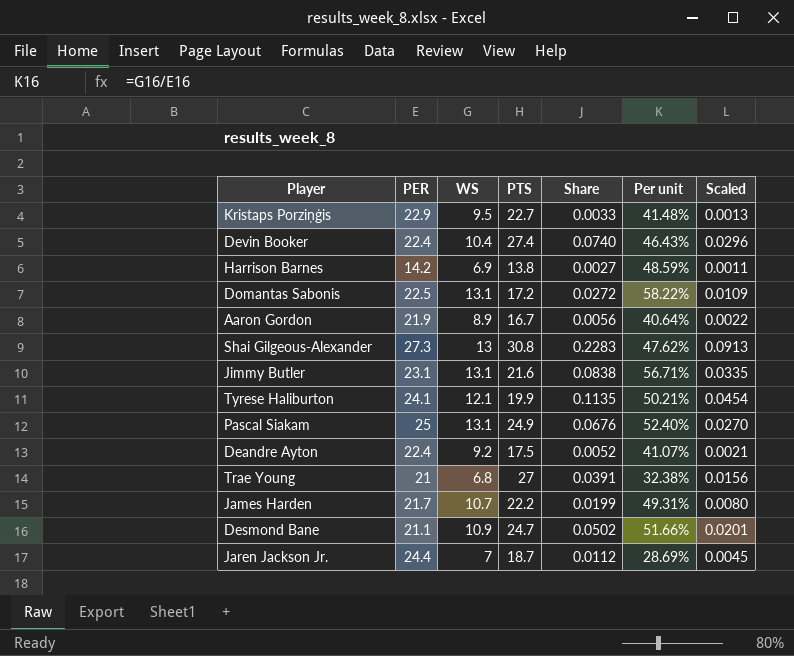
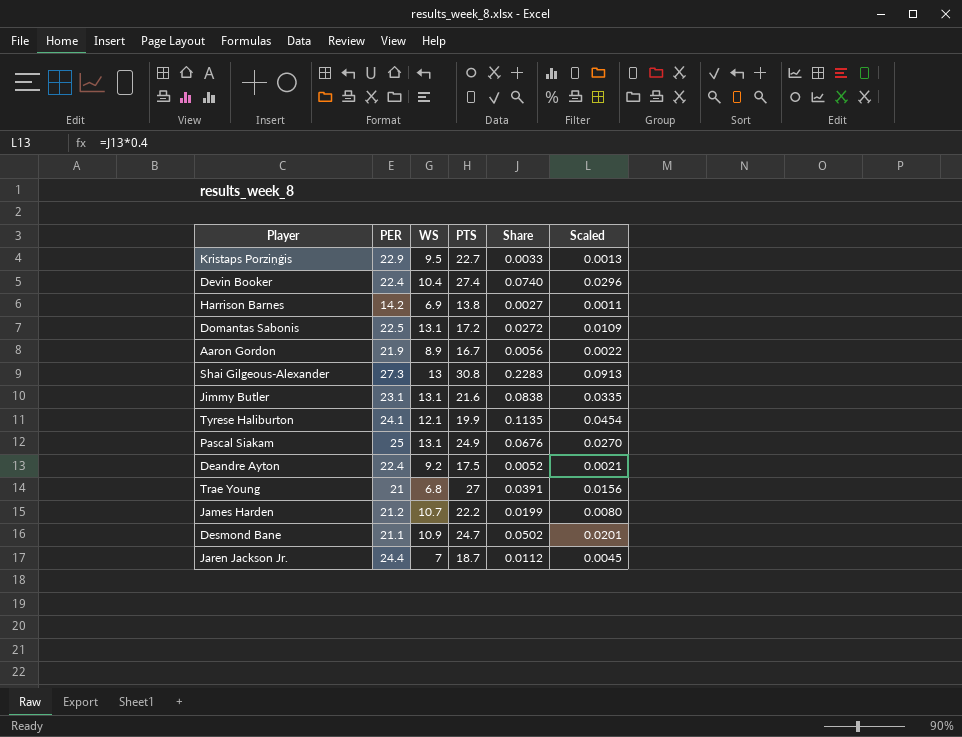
column Per unit | formula: [WS] / [PER] -> none
James Harden | PER: 21.7 -> 21.2

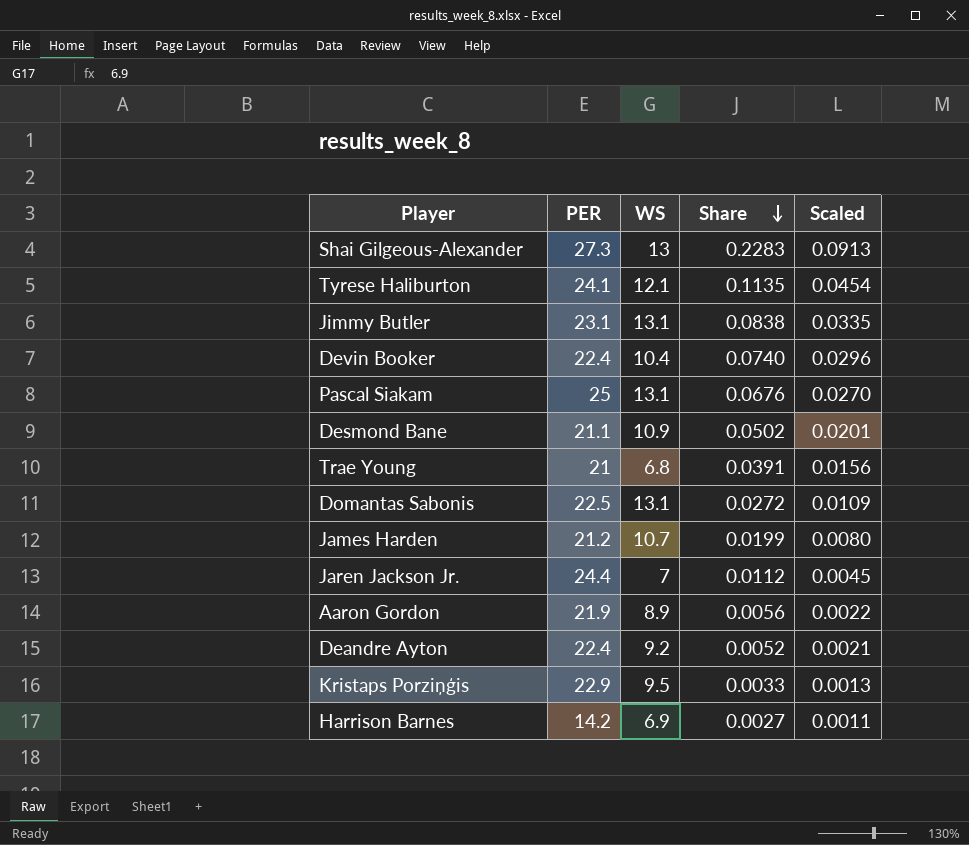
row order: none -> Share descending
column PTS | position: 4 -> none

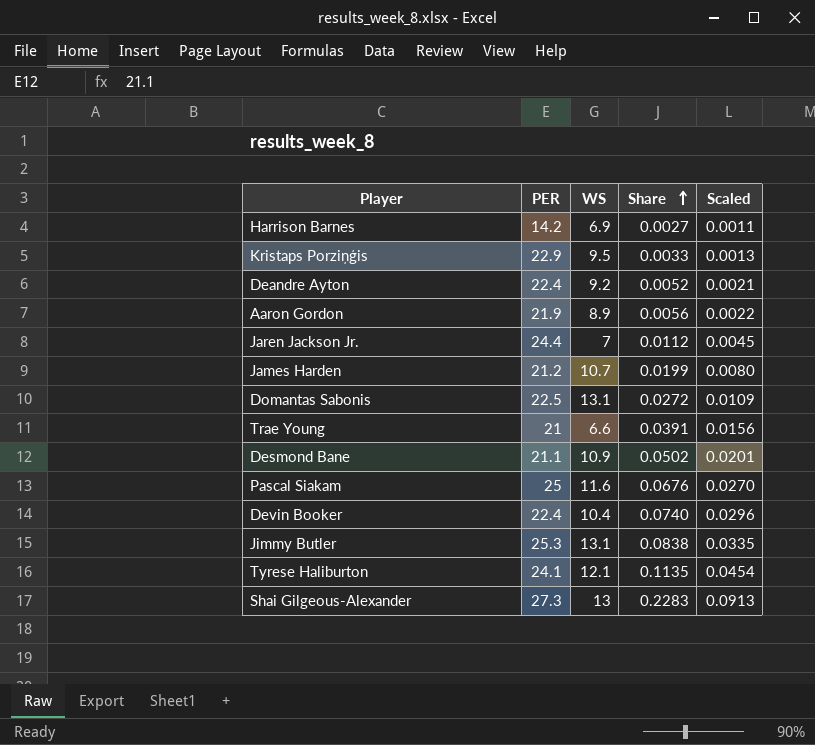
row order: Share descending -> Share ascending
Trae Young | WS: 6.8 -> 6.6
Pascal Siakam | WS: 13.1 -> 11.6
Jimmy Butler | PER: 23.1 -> 25.3

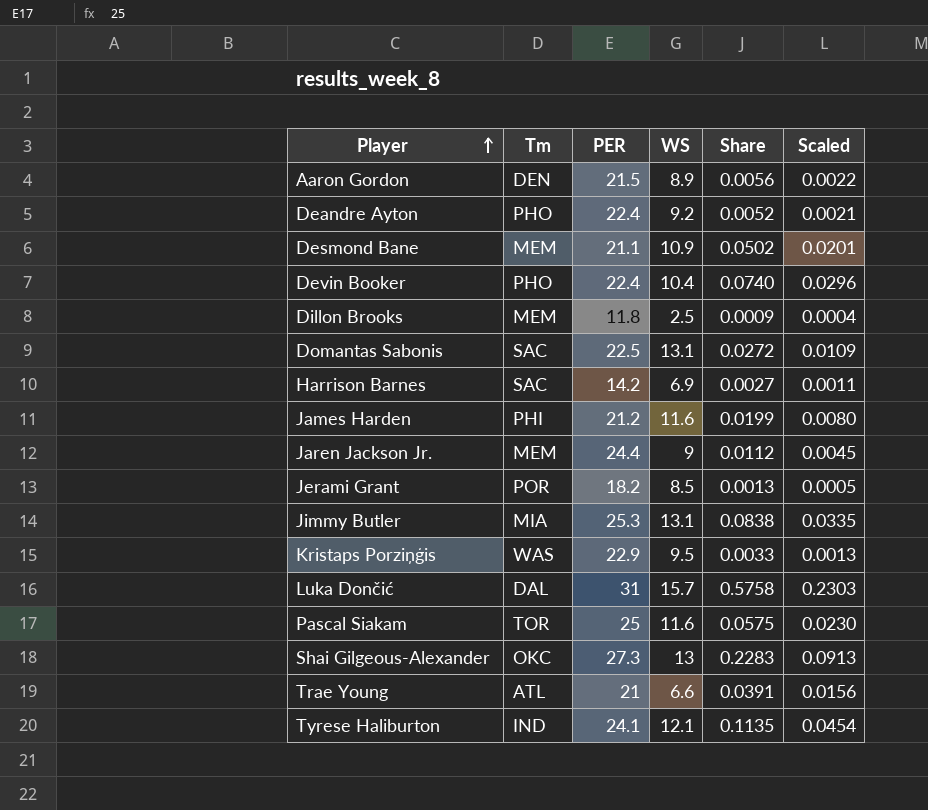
row order: Share ascending -> Player ascending
column Tm | position: none -> 2
Aaron Gordon | PER: 21.9 -> 21.5
row Dillon Brooks: none -> MEM | 11.8 | 2.5 | 0.0009 | 0.0004
James Harden | WS: 10.7 -> 11.6
Jaren Jackson Jr. | WS: 7 -> 9
row Jerami Grant: none -> POR | 18.2 | 8.5 | 0.0013 | 0.0005
row Luka Dončić: none -> DAL | 31 | 15.7 | 0.5758 | 0.2303
Pascal Siakam | Share: 0.0676 -> 0.0575
Pascal Siakam | Scaled: 0.0270 -> 0.0230

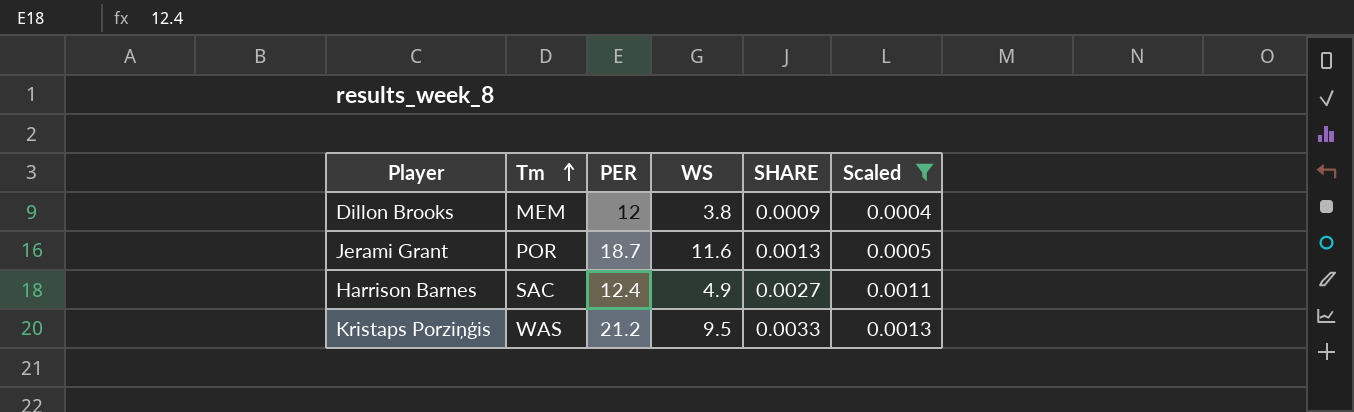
filter: none -> Scaled <= 0.0013
row order: Player ascending -> Tm ascending
column name: Share -> SHARE
Dillon Brooks | PER: 11.8 -> 12
Dillon Brooks | WS: 2.5 -> 3.8
Jerami Grant | PER: 18.2 -> 18.7
Jerami Grant | WS: 8.5 -> 11.6
Harrison Barnes | PER: 14.2 -> 12.4
Harrison Barnes | WS: 6.9 -> 4.9
Kristaps Porziņģis | PER: 22.9 -> 21.2

